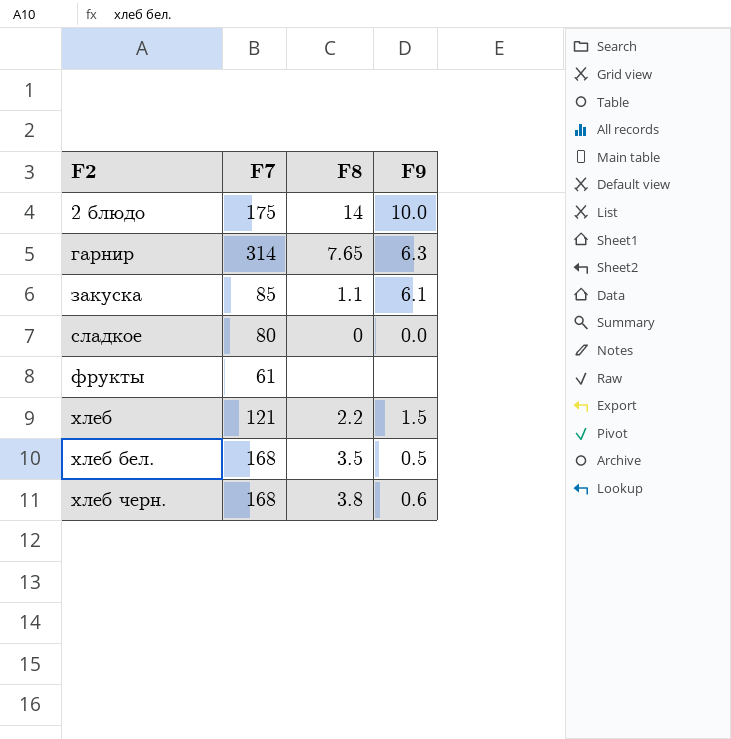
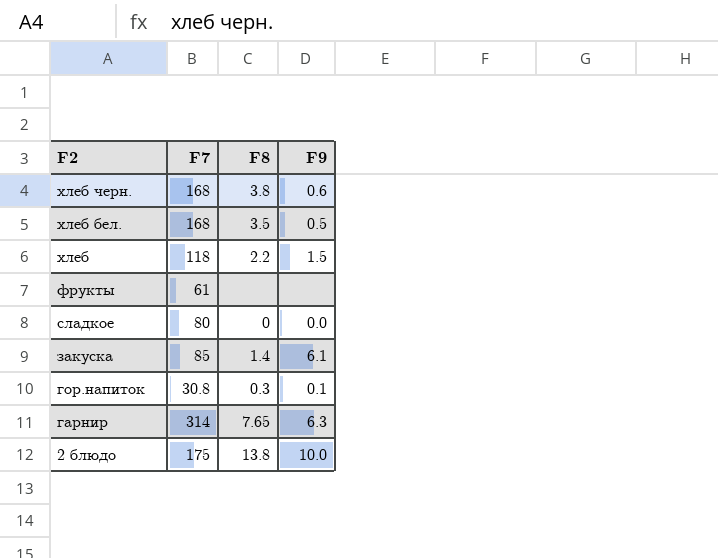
row order: F2 ascending -> F2 descending
хлеб | F7: 121 -> 118
закуска | F8: 1.1 -> 1.4
row гор.напиток: none -> 30.8 | 0.3 | 0.1
2 блюдо | F8: 14 -> 13.8

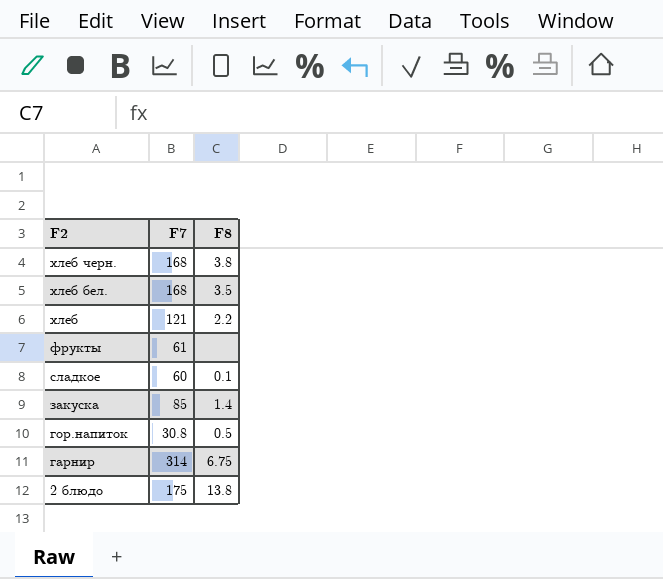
column F9 | position: 4 -> none
хлеб | F7: 118 -> 121
сладкое | F7: 80 -> 60
сладкое | F8: 0 -> 0.1
гор.напиток | F8: 0.3 -> 0.5
гарнир | F8: 7.65 -> 6.75

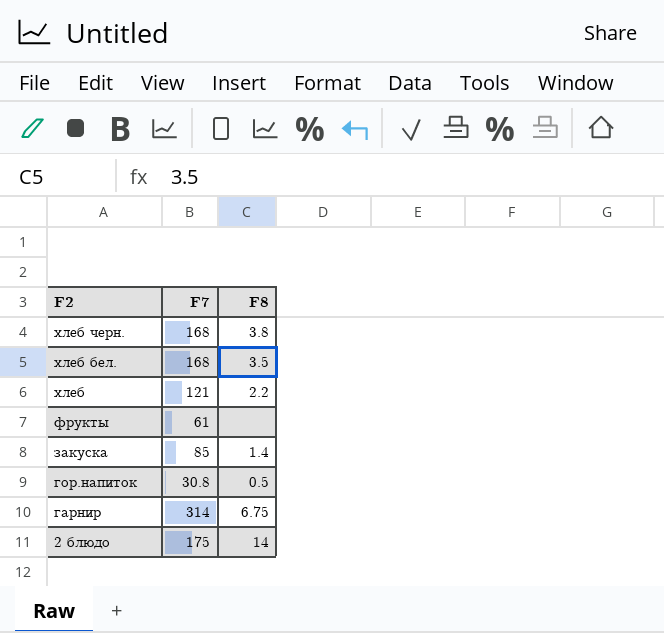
row сладкое: 60 | 0.1 -> none
2 блюдо | F8: 13.8 -> 14

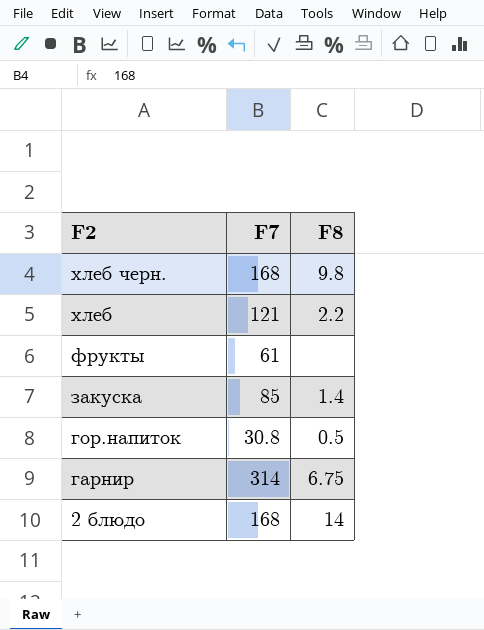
row хлеб бел.: 168 | 3.5 -> none
хлеб черн. | F8: 3.8 -> 9.8
2 блюдо | F7: 175 -> 168

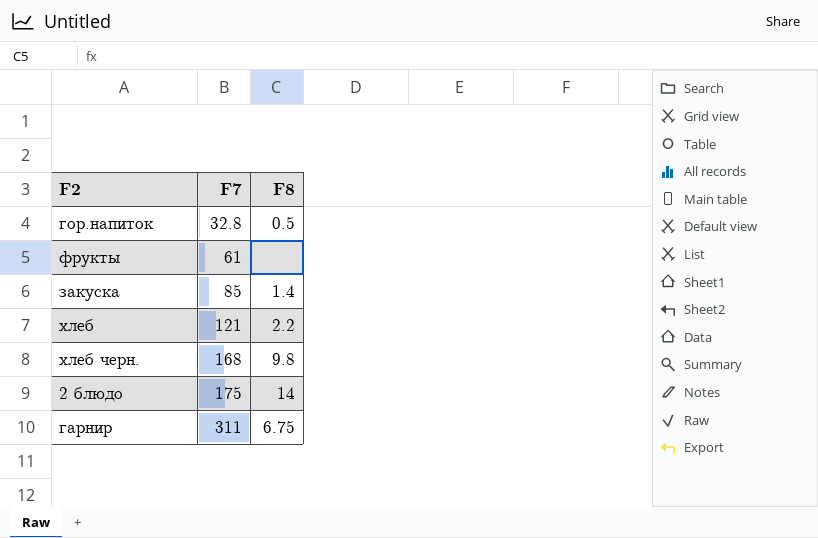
row order: F2 descending -> F7 ascending
гор.напиток | F7: 30.8 -> 32.8
2 блюдо | F7: 168 -> 175
гарнир | F7: 314 -> 311

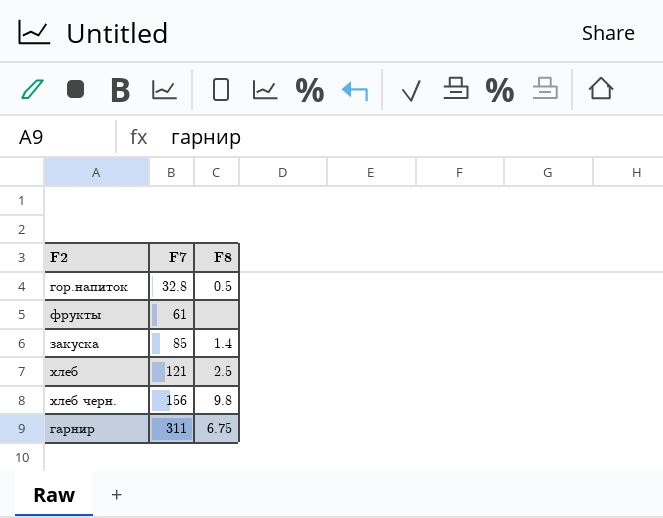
row 2 блюдо: 175 | 14 -> none
хлеб | F8: 2.2 -> 2.5
хлеб черн. | F7: 168 -> 156

